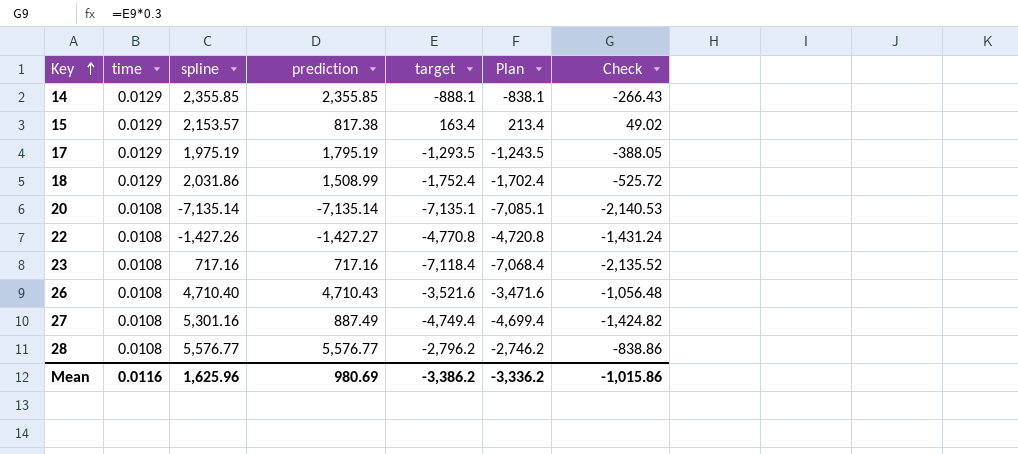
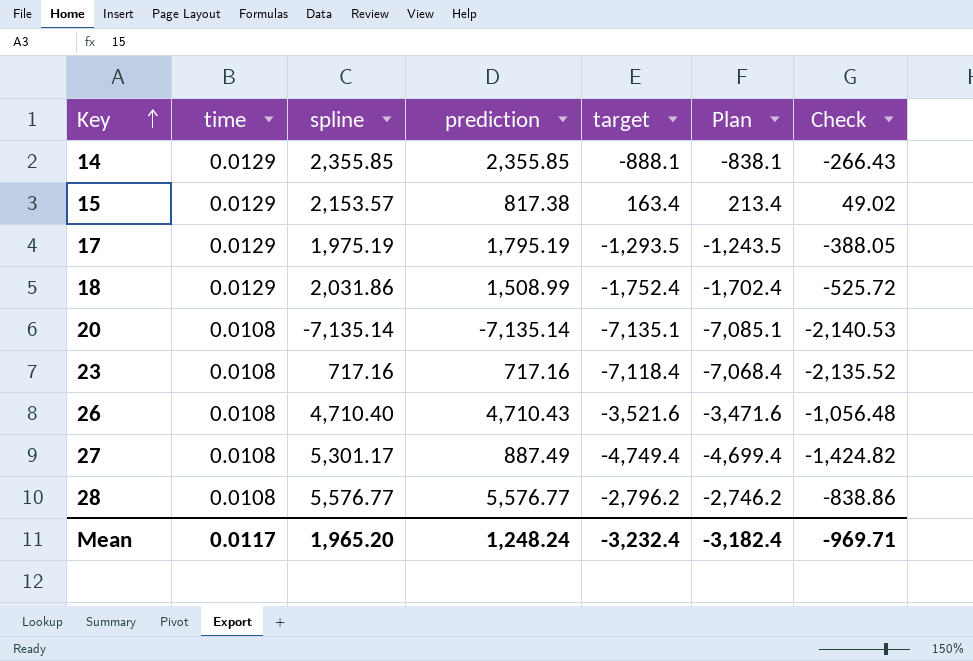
row 22: 0.0108 | -1,427.26 | -1,427.27 | -4,770.8 | -4,720.8 | -1,431.24 -> none
27 | spline: 5,301.16 -> 5,301.17
Mean | time: 0.0116 -> 0.0117
Mean | spline: 1,625.96 -> 1,965.20
Mean | prediction: 980.69 -> 1,248.24
Mean | target: -3,386.2 -> -3,232.4
Mean | Plan: -3,336.2 -> -3,182.4
Mean | Check: -1,015.86 -> -969.71

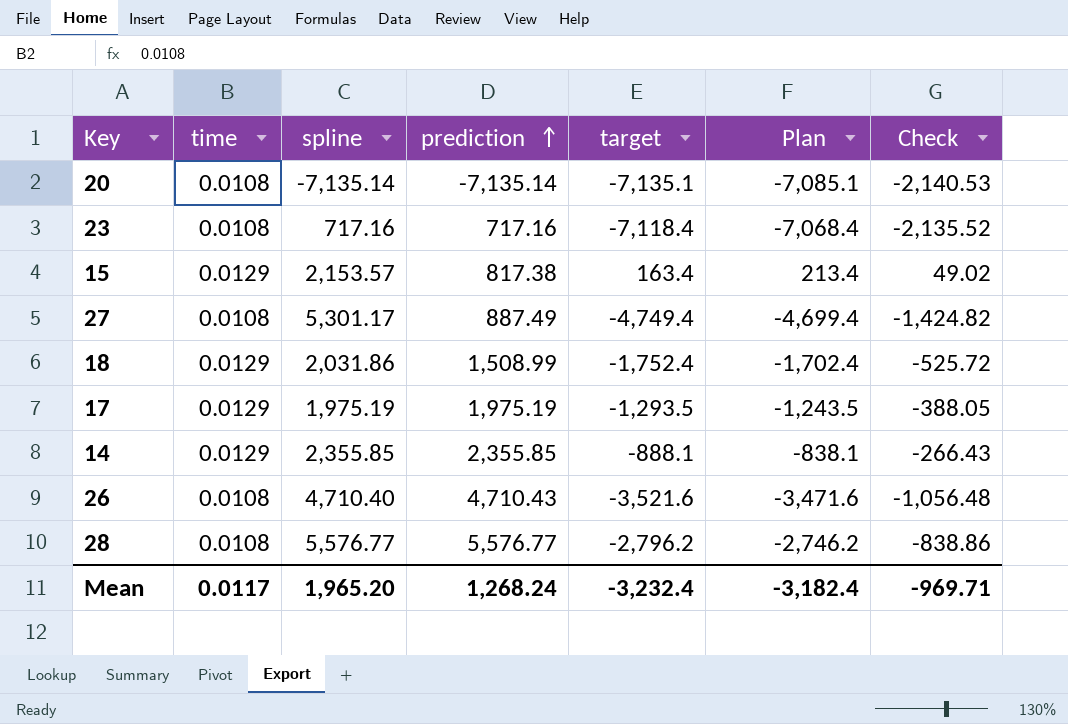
row order: Key ascending -> prediction ascending
17 | prediction: 1,795.19 -> 1,975.19
Mean | prediction: 1,248.24 -> 1,268.24

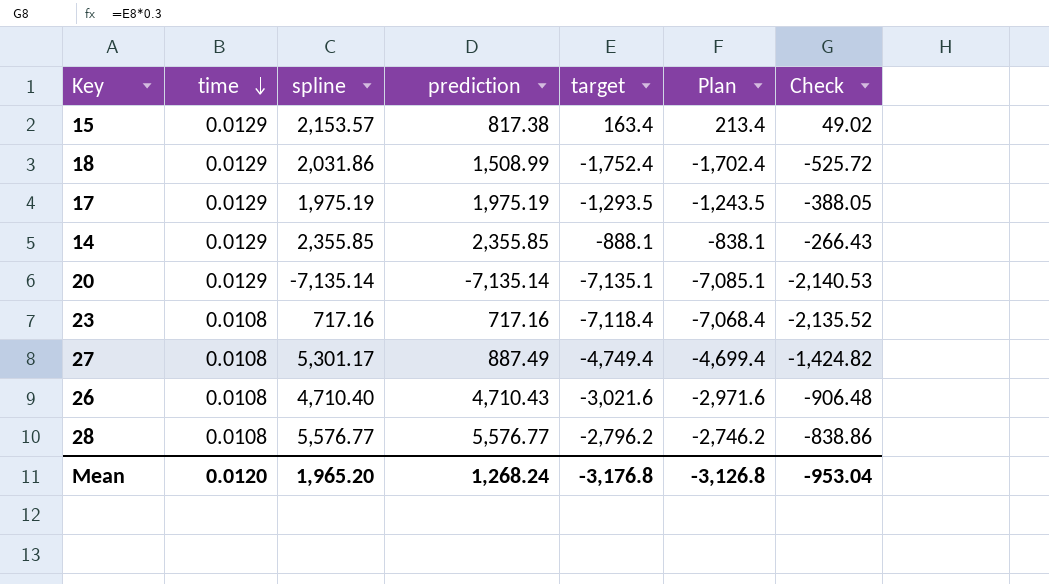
row order: prediction ascending -> time descending
20 | time: 0.0108 -> 0.0129
26 | target: -3,521.6 -> -3,021.6
26 | Plan: -3,471.6 -> -2,971.6
26 | Check: -1,056.48 -> -906.48
Mean | time: 0.0117 -> 0.0120
Mean | target: -3,232.4 -> -3,176.8
Mean | Plan: -3,182.4 -> -3,126.8
Mean | Check: -969.71 -> -953.04

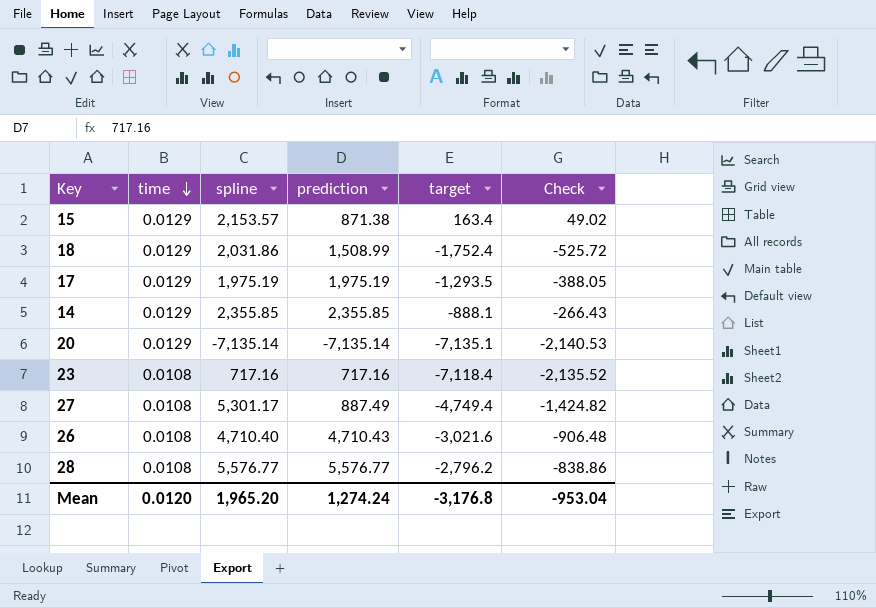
column Plan | formula: [target] + 50 -> none
15 | prediction: 817.38 -> 871.38
Mean | prediction: 1,268.24 -> 1,274.24

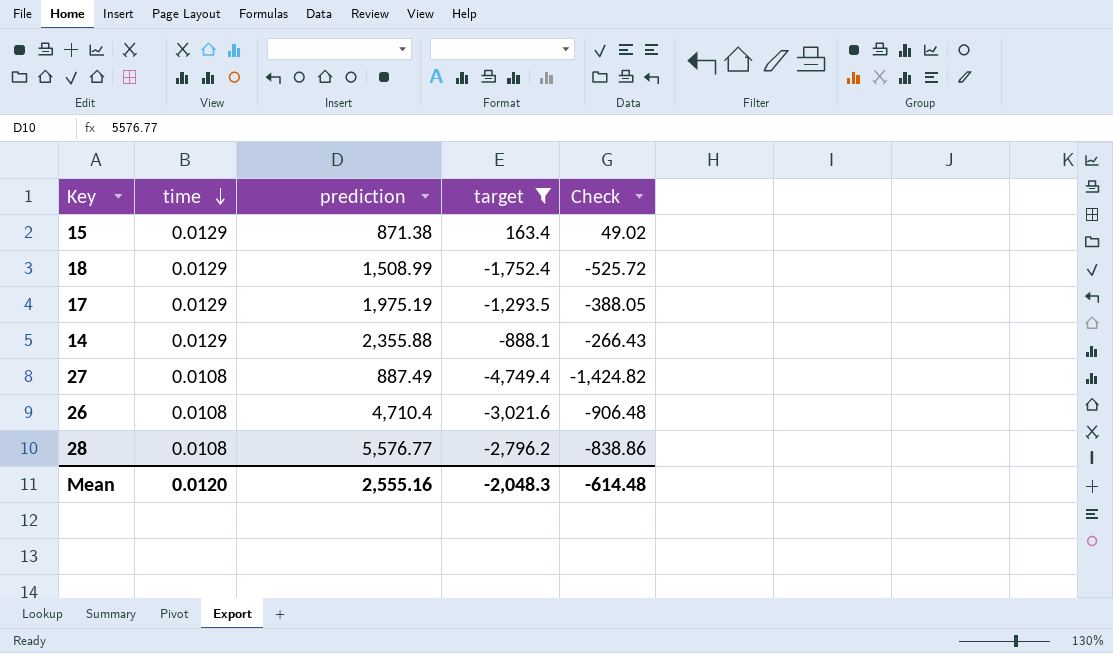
filter: none -> target >= -4,749.4
column spline | position: 3 -> none
14 | prediction: 2,355.85 -> 2,355.88
26 | prediction: 4,710.43 -> 4,710.4
Mean | prediction: 1,274.24 -> 2,555.16
Mean | target: -3,176.8 -> -2,048.3
Mean | Check: -953.04 -> -614.48

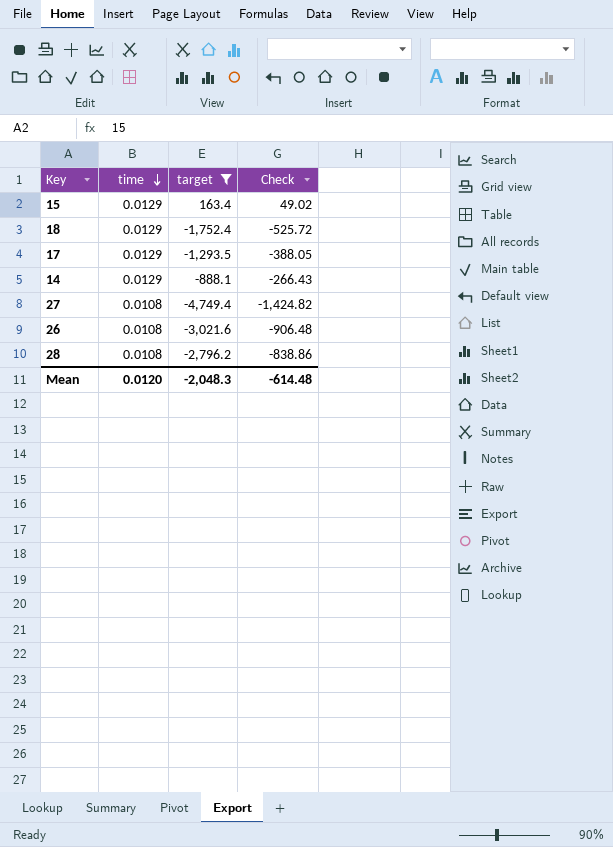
column prediction | position: 3 -> none

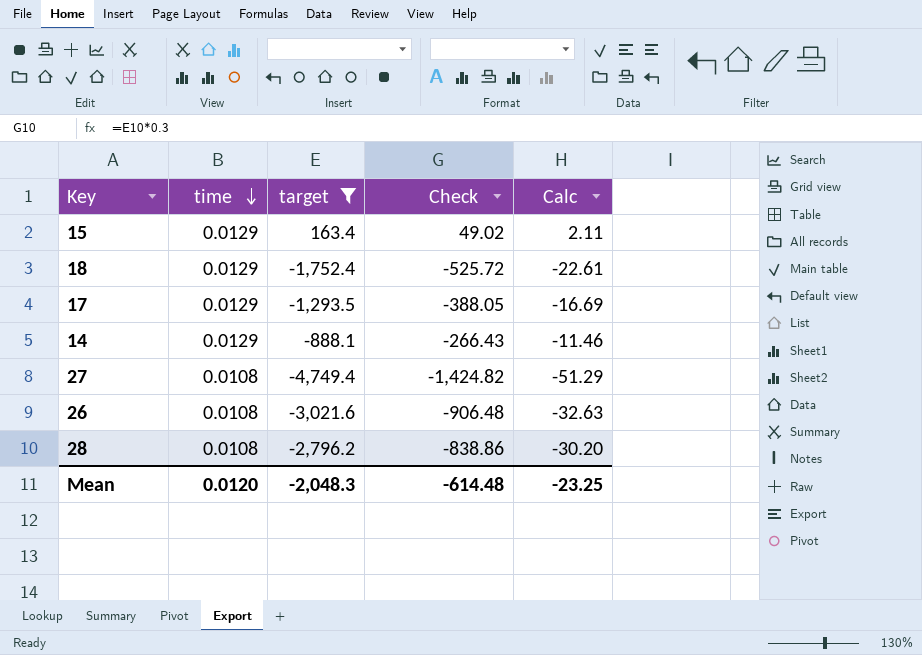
column Calc | formula: none -> [time] * [target]

